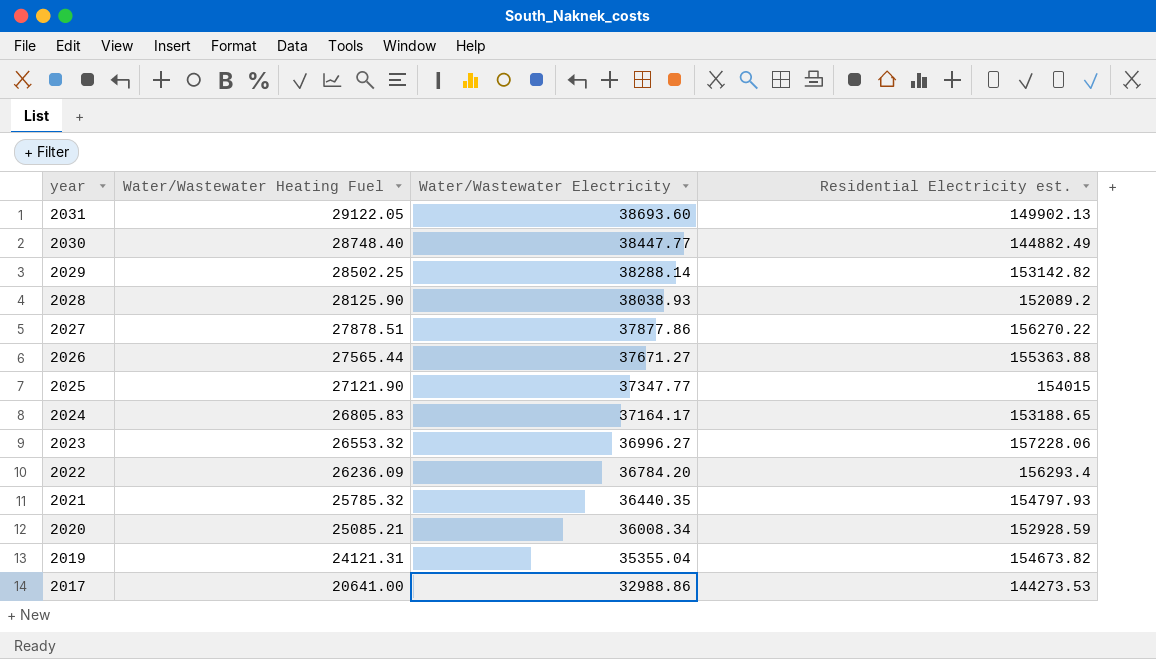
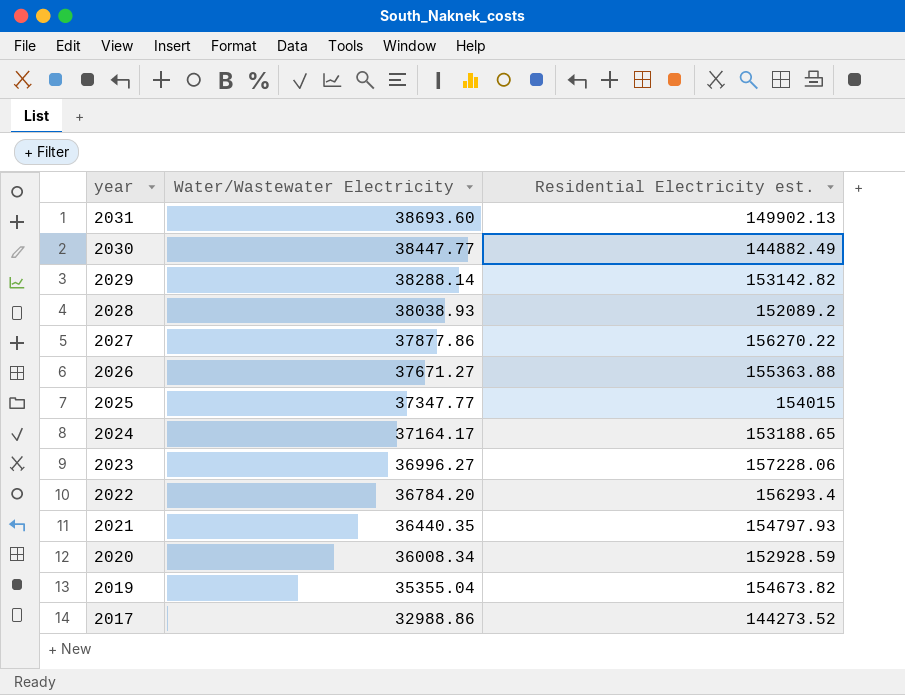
column Water/Wastewater Heating Fuel | position: 2 -> none
2017 | Residential Electricity est.: 144273.53 -> 144273.52

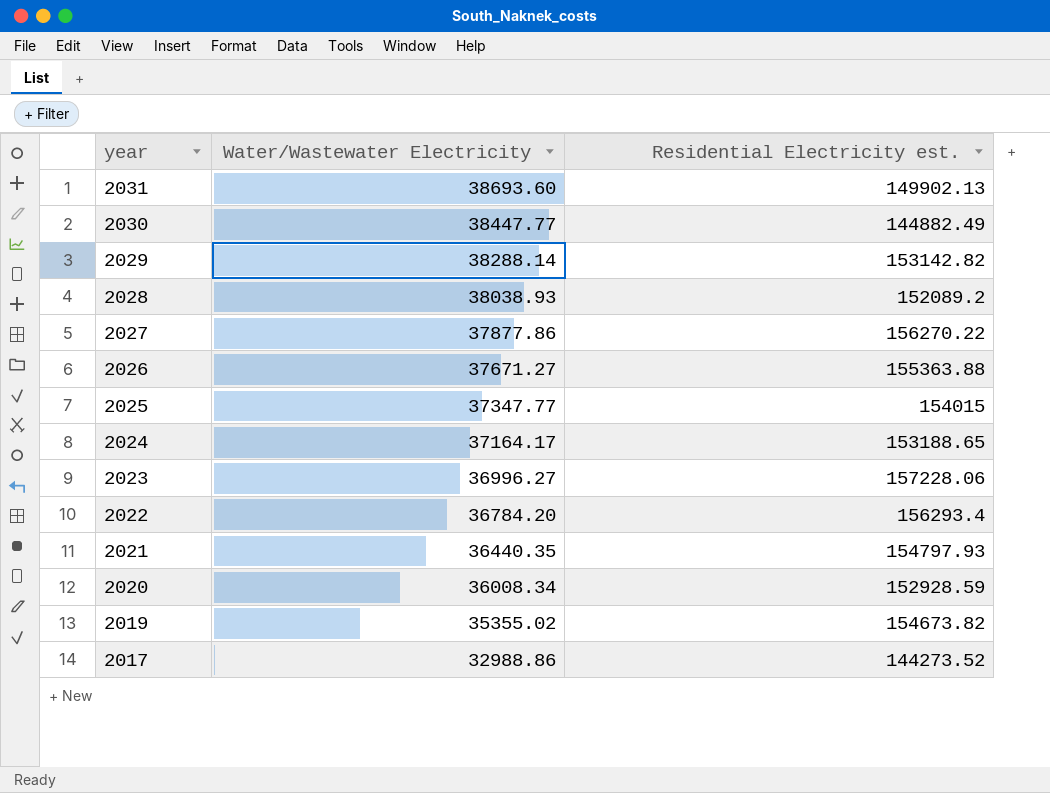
2019 | Water/Wastewater Electricity: 35355.04 -> 35355.02

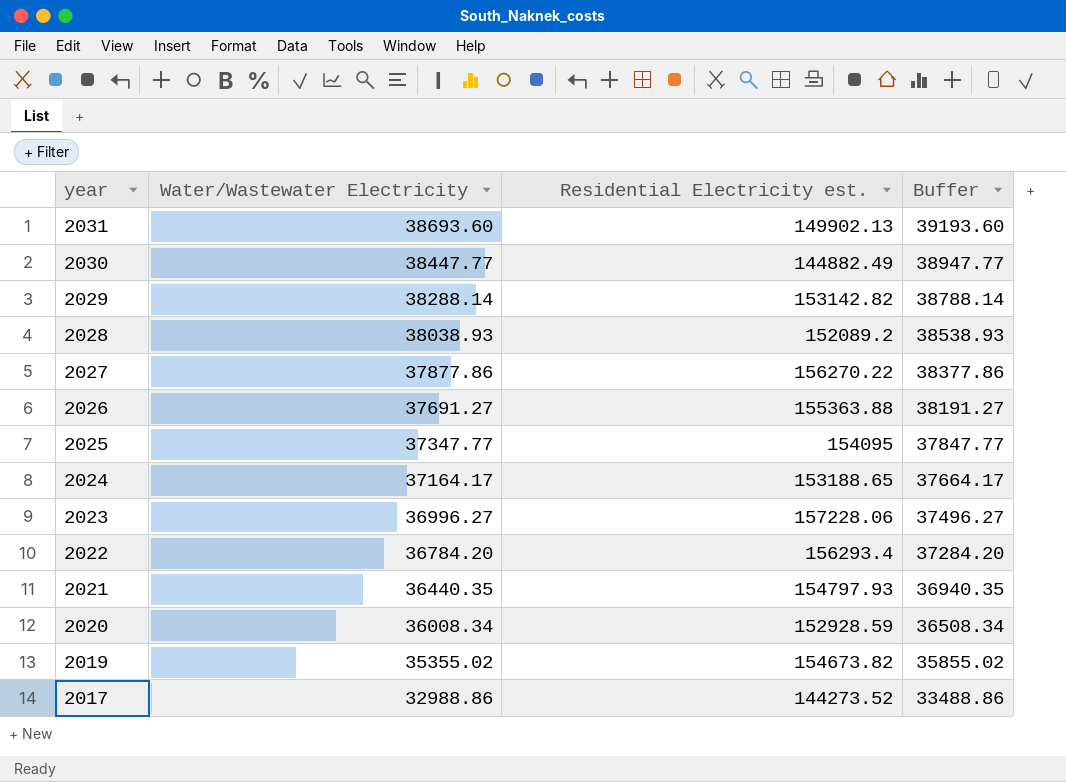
column Buffer | formula: none -> [Water/Wastewater Electricity] + 500
2026 | Water/Wastewater Electricity: 37671.27 -> 37691.27
2025 | Residential Electricity est.: 154015 -> 154095

